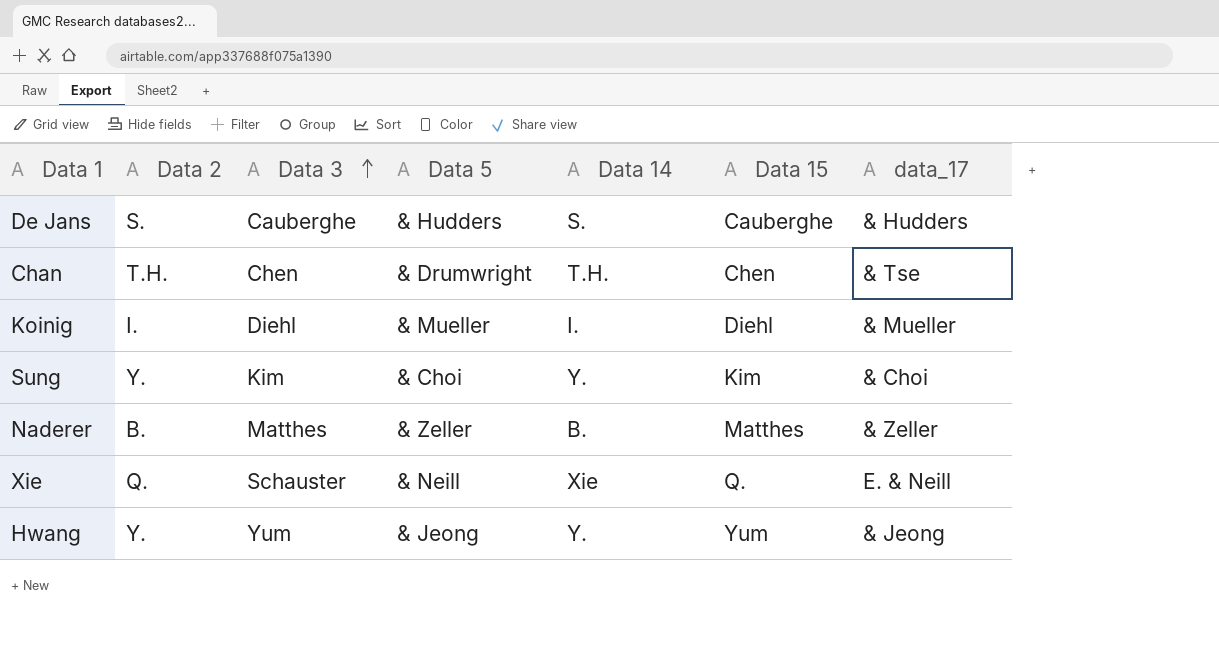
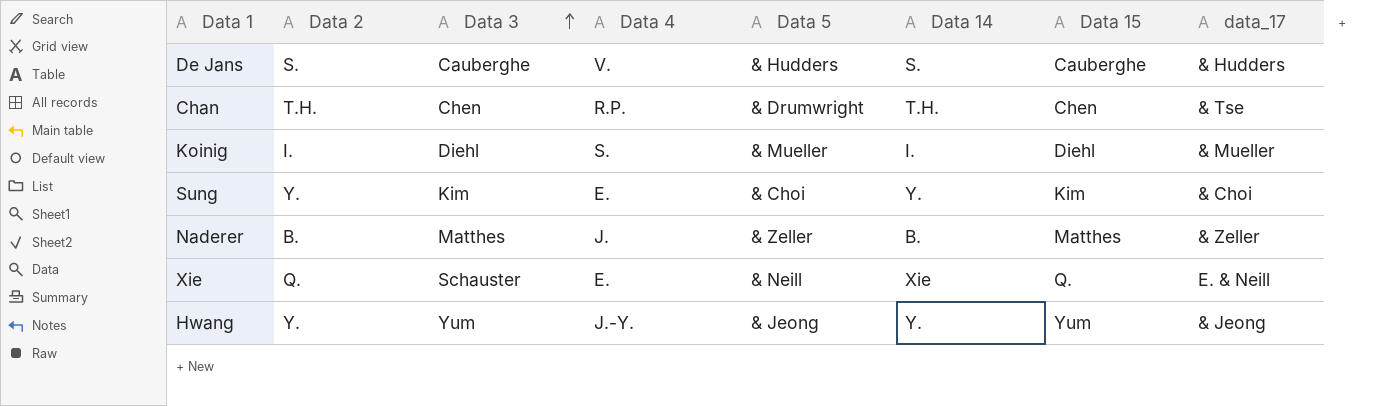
column Data 4 | position: none -> 4

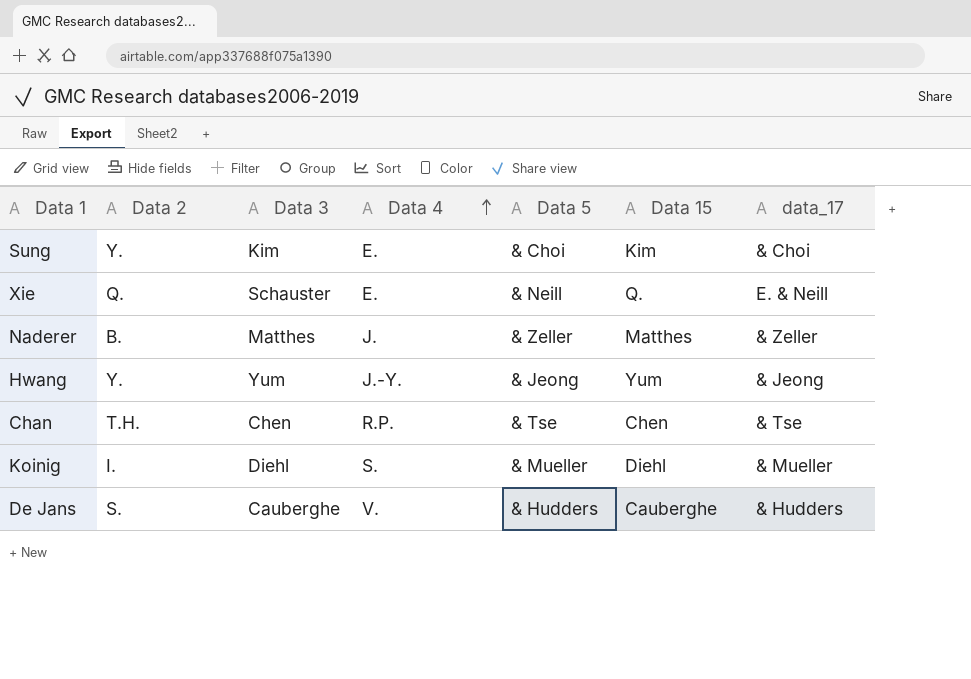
row order: Data 3 ascending -> Data 4 ascending
column Data 14 | position: 6 -> none
Chan | Data 5: & Drumwright -> & Tse

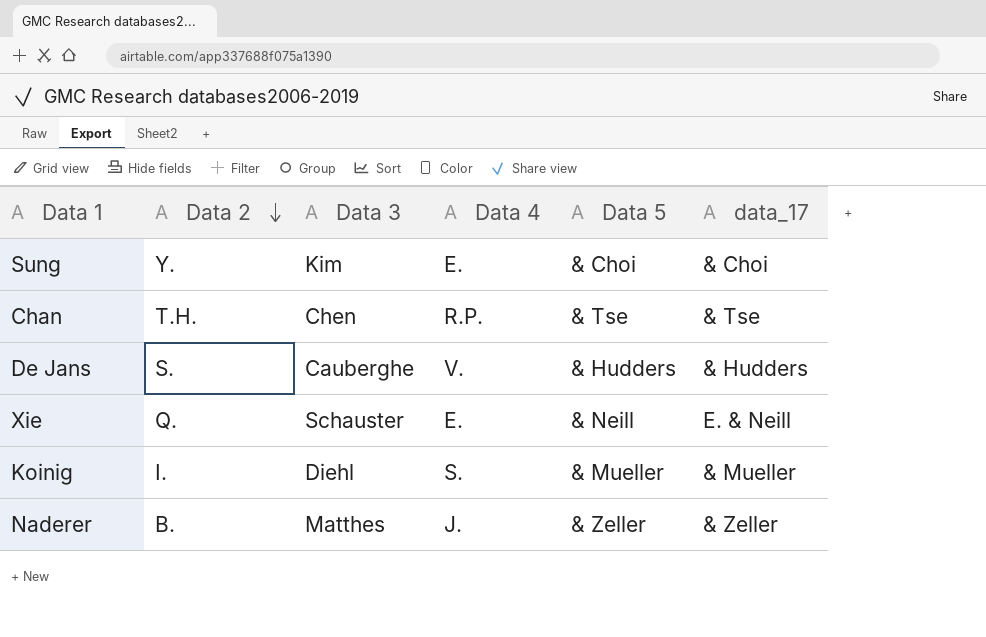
row order: Data 4 ascending -> Data 2 descending
column Data 15 | position: 6 -> none
row Hwang: Y. | Yum | J.-Y. | & Jeong | Yum | & Jeong -> none

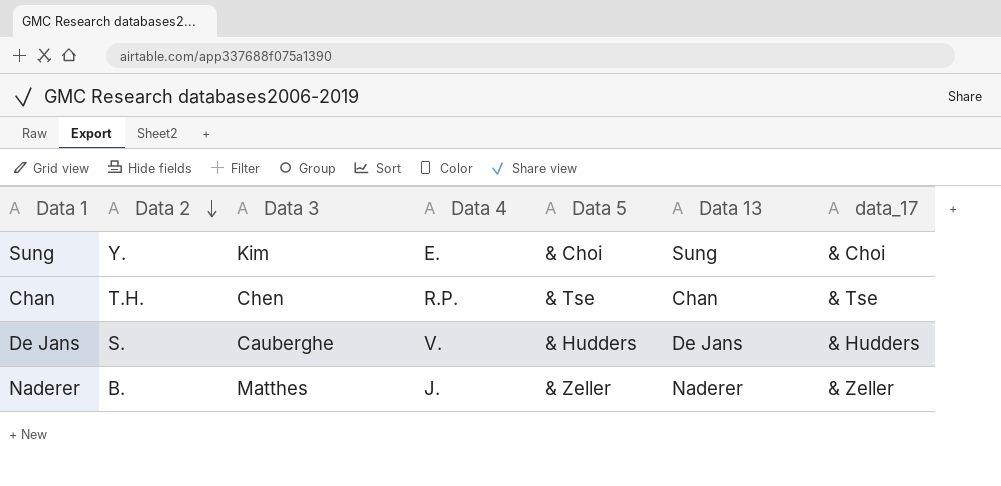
column Data 13 | position: none -> 6
row Xie: Q. | Schauster | E. | & Neill | E. & Neill -> none
row Koinig: I. | Diehl | S. | & Mueller | & Mueller -> none

